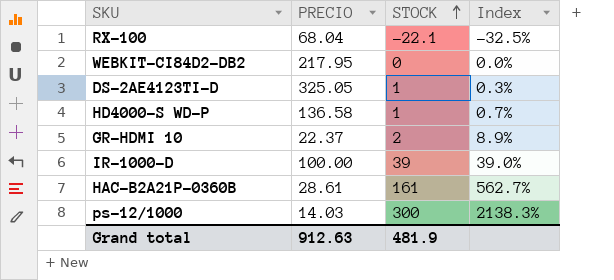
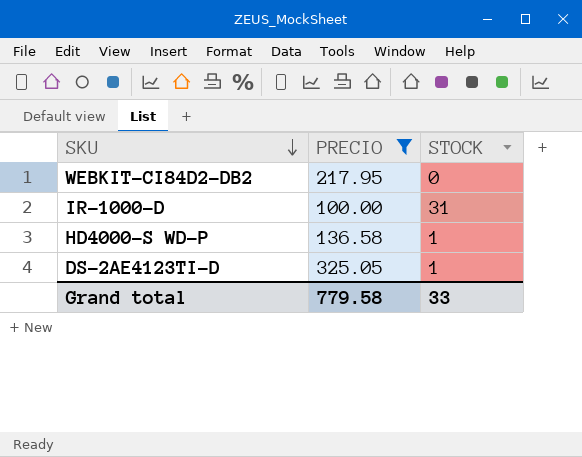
filter: none -> PRECIO >= 100.00
row order: STOCK ascending -> SKU descending
column Index | formula: [STOCK] / [PRECIO] -> none
IR-1000-D | STOCK: 39 -> 31
Grand total | PRECIO: 912.63 -> 779.58
Grand total | STOCK: 481.9 -> 33

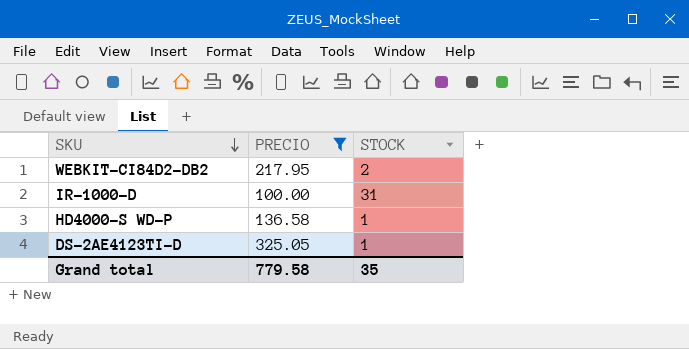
WEBKIT-CI84D2-DB2 | STOCK: 0 -> 2
Grand total | STOCK: 33 -> 35

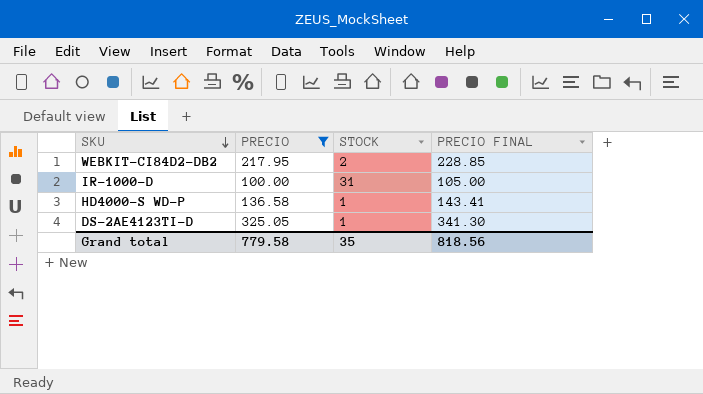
column PRECIO FINAL | formula: none -> [PRECIO] * 1.05

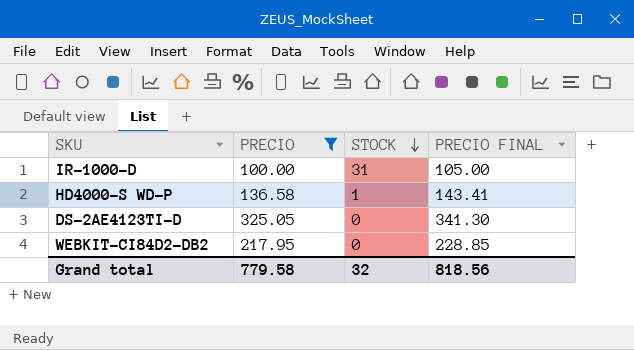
row order: SKU descending -> STOCK descending
DS-2AE4123TI-D | STOCK: 1 -> 0
WEBKIT-CI84D2-DB2 | STOCK: 2 -> 0
Grand total | STOCK: 35 -> 32

